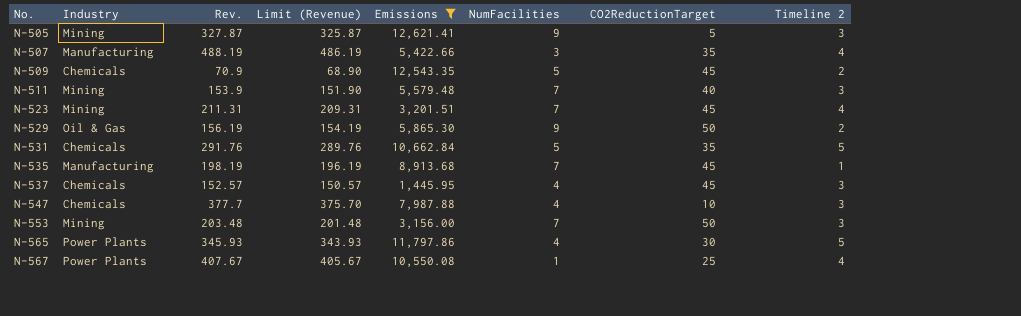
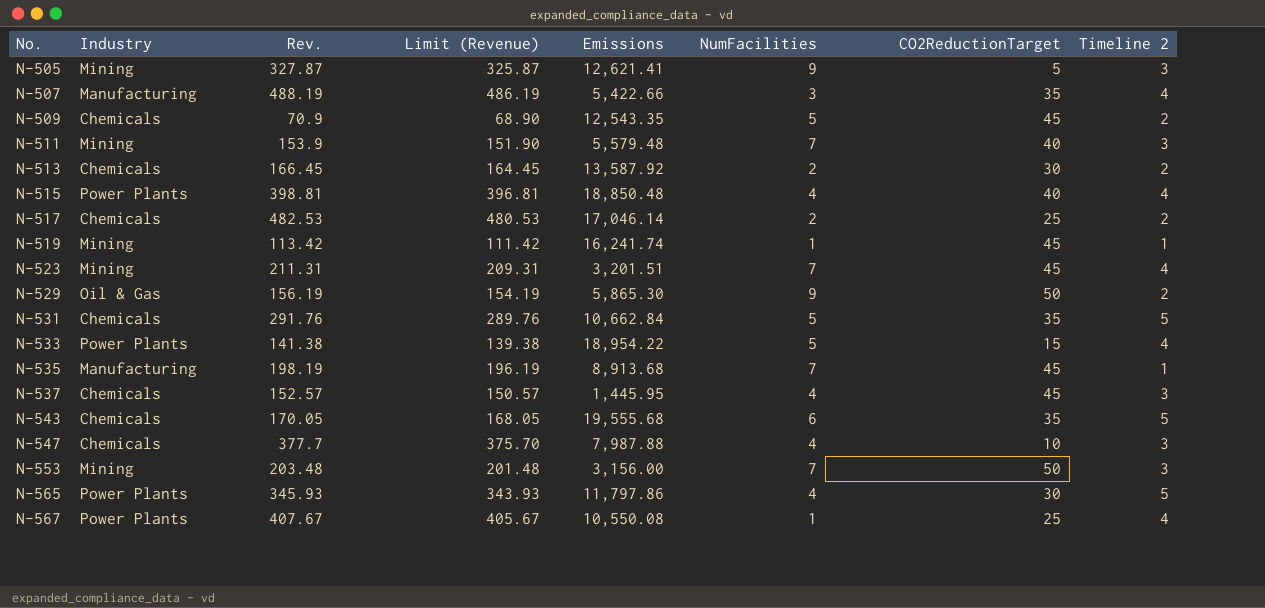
filter: Emissions <= 12,621.41 -> none

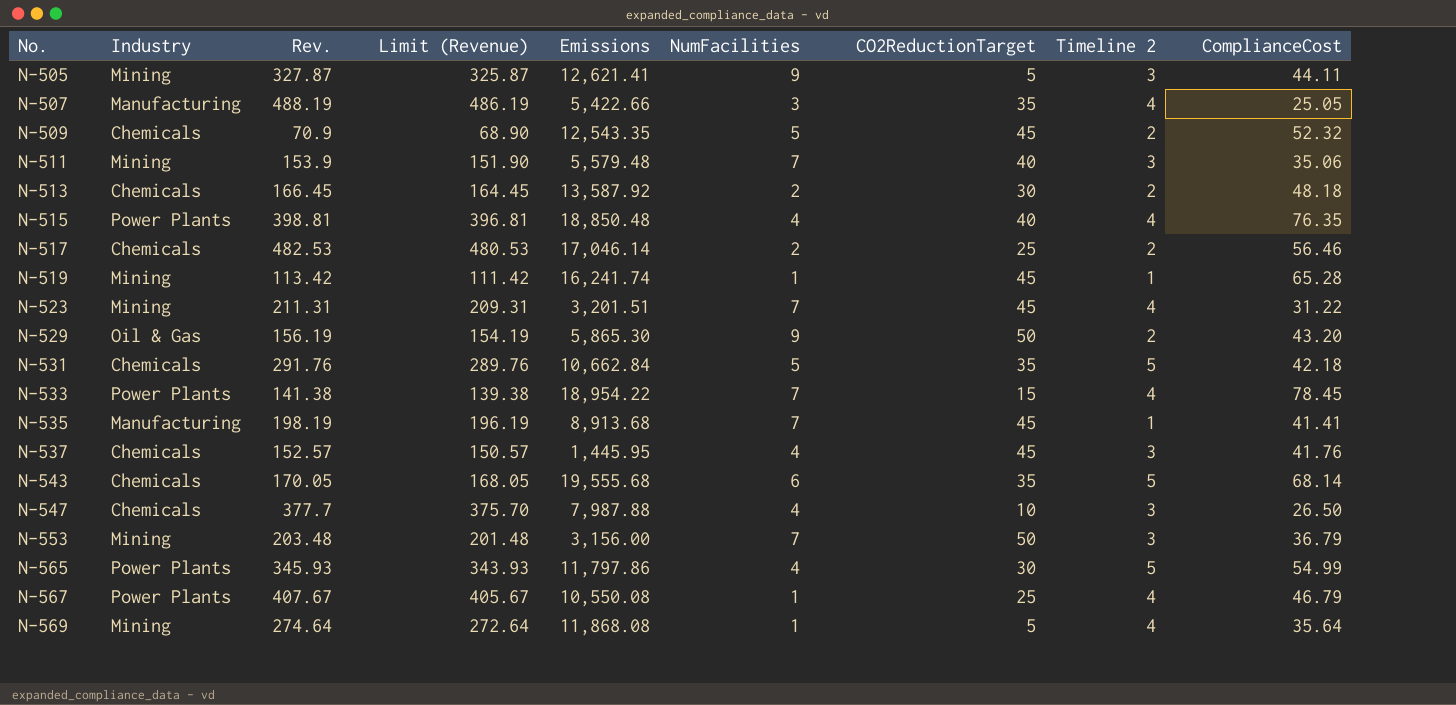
column ComplianceCost | position: none -> 9
N-533 | NumFacilities: 5 -> 7
row N-569: none -> Mining | 274.64 | 272.64 | 11,868.08 | 1 | 5 | 4 | 35.64

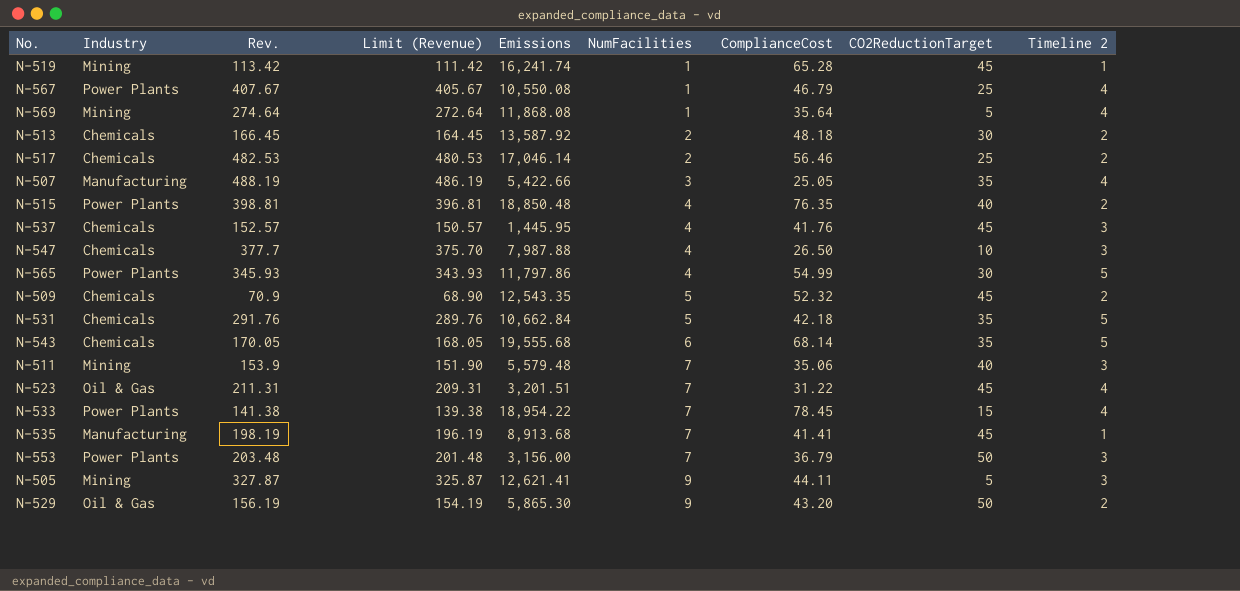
row order: No. ascending -> NumFacilities ascending
column ComplianceCost | position: 9 -> 7
N-515 | Timeline 2: 4 -> 2
N-523 | Industry: Mining -> Oil & Gas
N-553 | Industry: Mining -> Power Plants

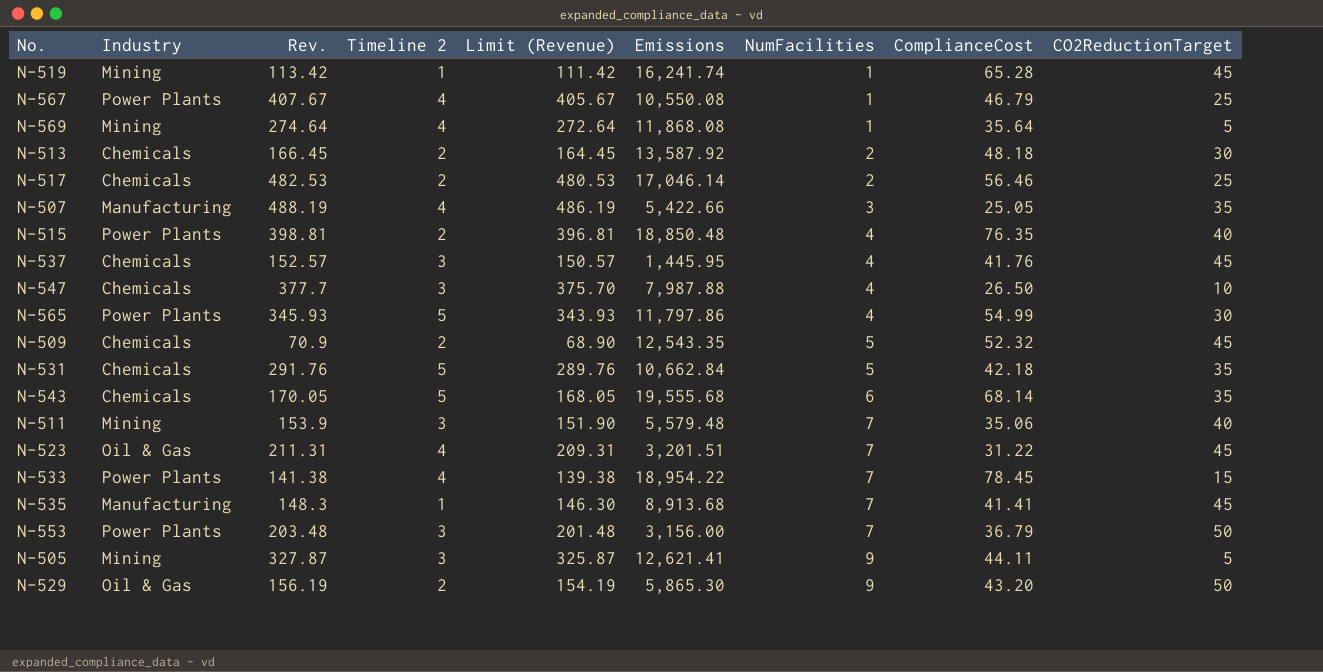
column Timeline 2 | position: 9 -> 4
N-535 | Rev.: 198.19 -> 148.3
N-535 | Limit (Revenue): 196.19 -> 146.30

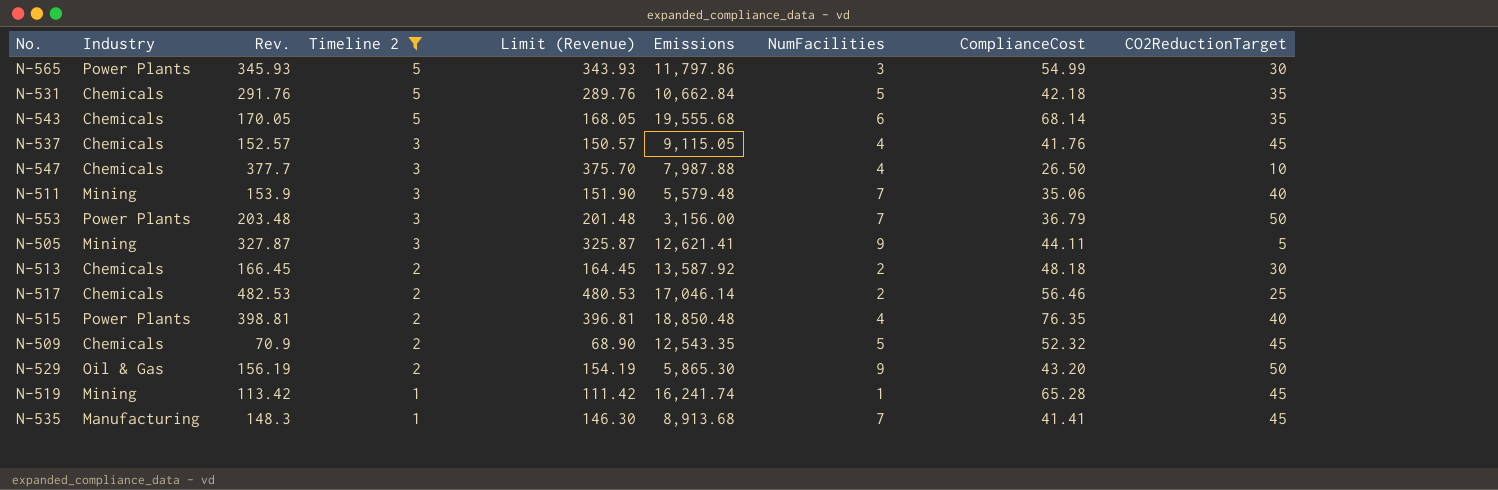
filter: none -> Timeline 2 != 4
row order: NumFacilities ascending -> Timeline 2 descending
N-565 | NumFacilities: 4 -> 3
N-537 | Emissions: 1,445.95 -> 9,115.05

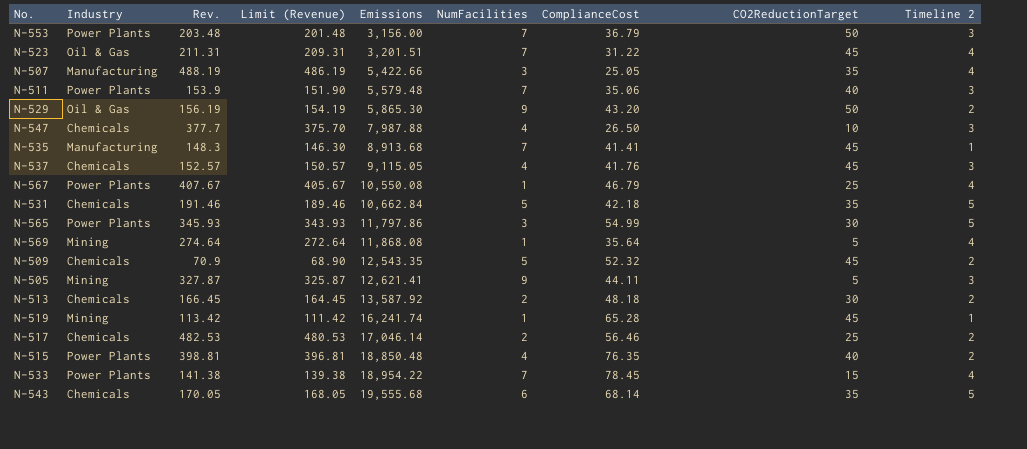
filter: Timeline 2 != 4 -> none
row order: Timeline 2 descending -> Emissions ascending
column Timeline 2 | position: 4 -> 9
N-511 | Industry: Mining -> Power Plants
N-531 | Rev.: 291.76 -> 191.46
N-531 | Limit (Revenue): 289.76 -> 189.46

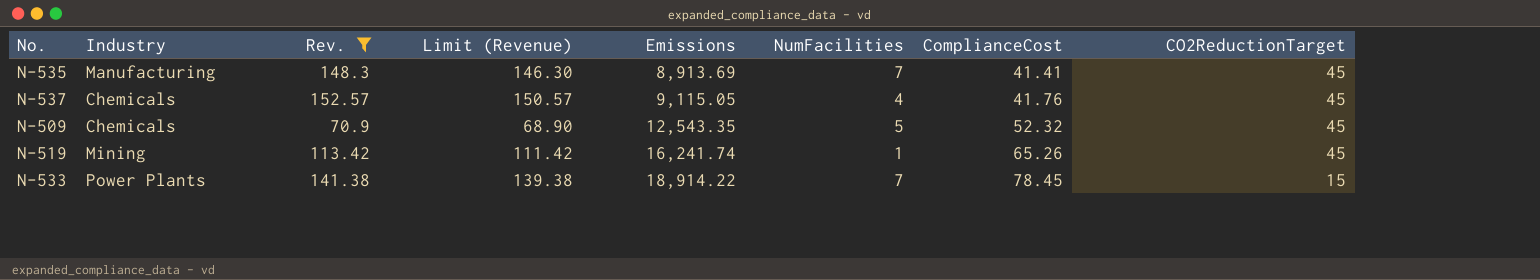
filter: none -> Rev. <= 152.57
column Timeline 2 | position: 9 -> none
N-535 | Emissions: 8,913.68 -> 8,913.69
N-519 | ComplianceCost: 65.28 -> 65.26
N-533 | Emissions: 18,954.22 -> 18,914.22

